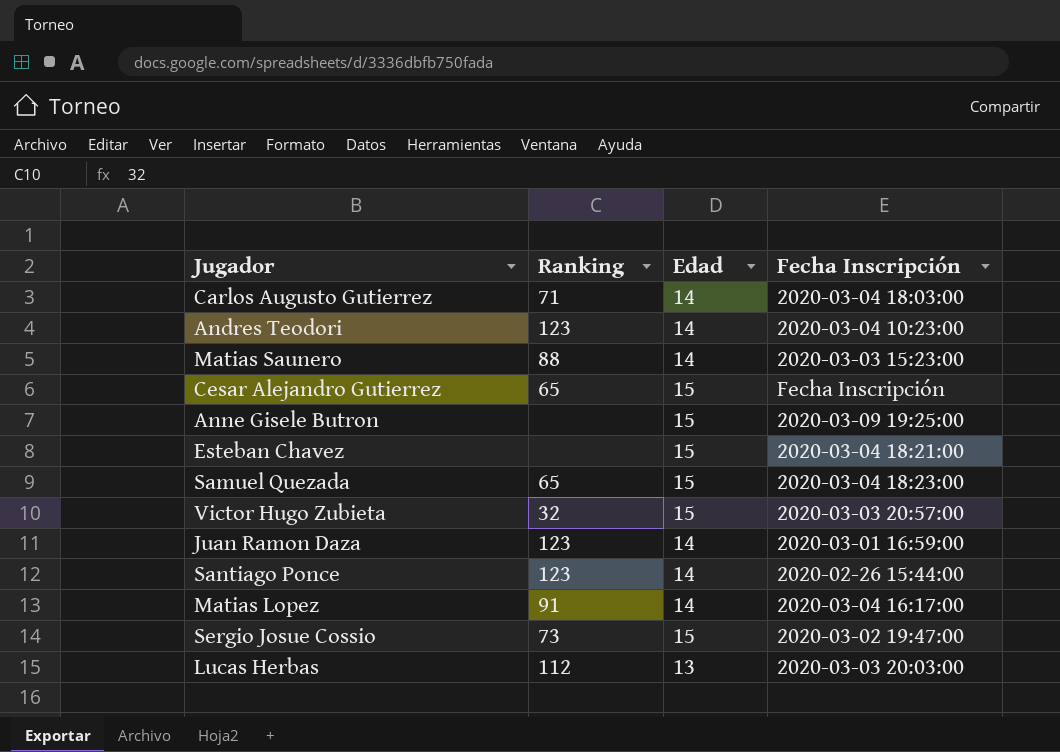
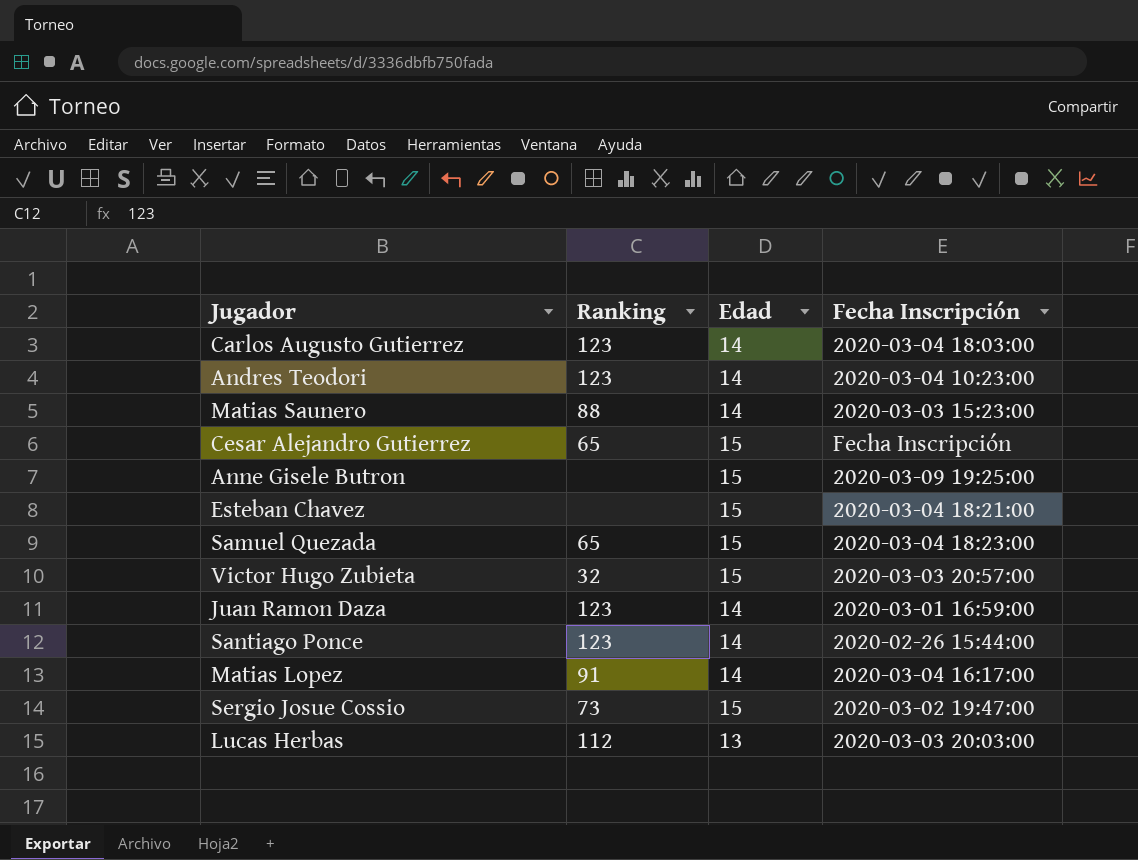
Carlos Augusto Gutierrez | Ranking: 71 -> 123

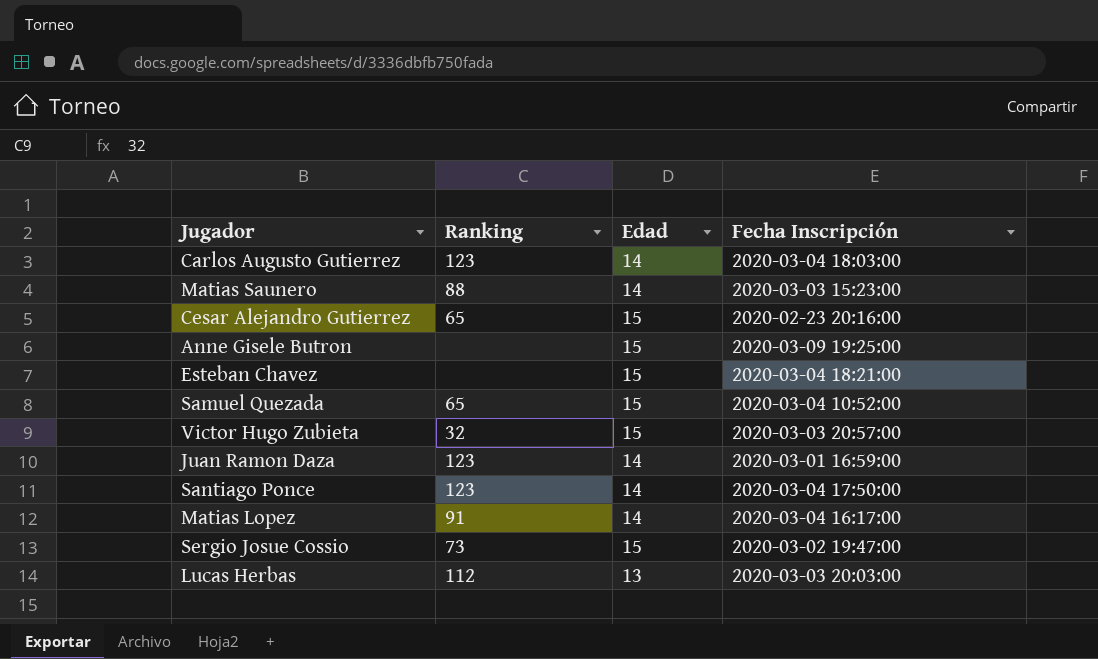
row Andres Teodori: 123 | 14 | 2020-03-04 10:23:00 -> none
Cesar Alejandro Gutierrez | Fecha Inscripción: Fecha Inscripción -> 2020-02-23 20:16:00
Samuel Quezada | Fecha Inscripción: 2020-03-04 18:23:00 -> 2020-03-04 10:52:00
Santiago Ponce | Fecha Inscripción: 2020-02-26 15:44:00 -> 2020-03-04 17:50:00

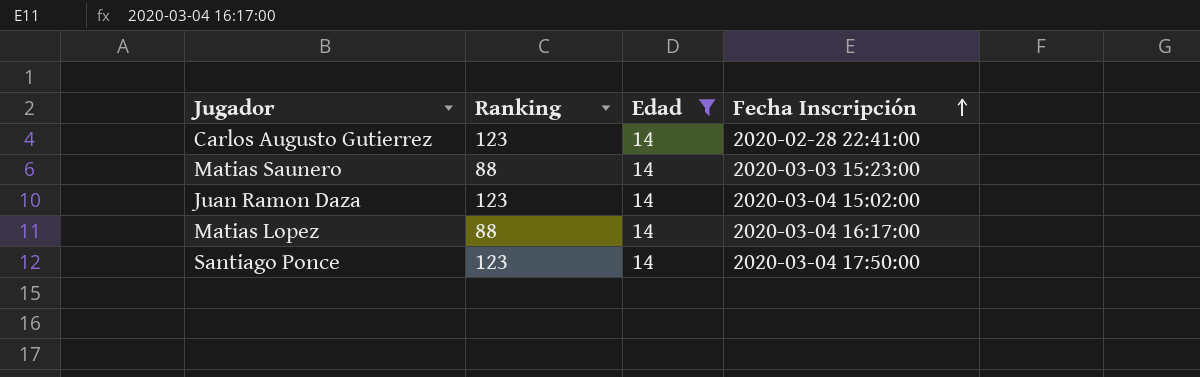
filter: none -> Edad = 14
row order: none -> Fecha Inscripción ascending
Carlos Augusto Gutierrez | Fecha Inscripción: 2020-03-04 18:03:00 -> 2020-02-28 22:41:00
Juan Ramon Daza | Fecha Inscripción: 2020-03-01 16:59:00 -> 2020-03-04 15:02:00
Matias Lopez | Ranking: 91 -> 88

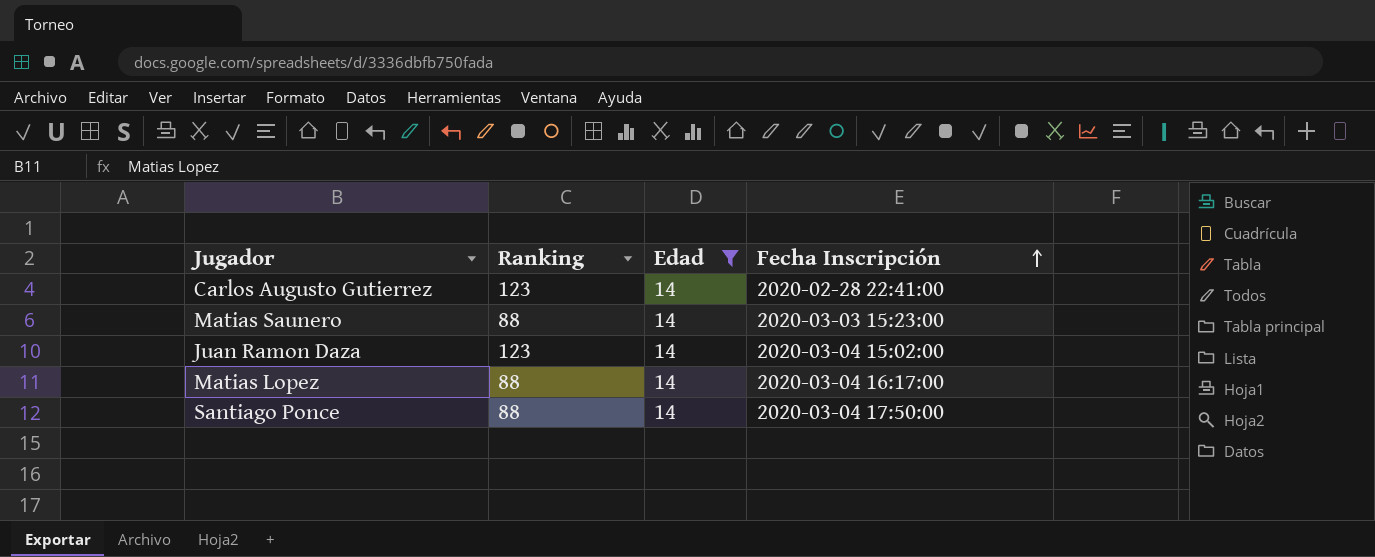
Santiago Ponce | Ranking: 123 -> 88

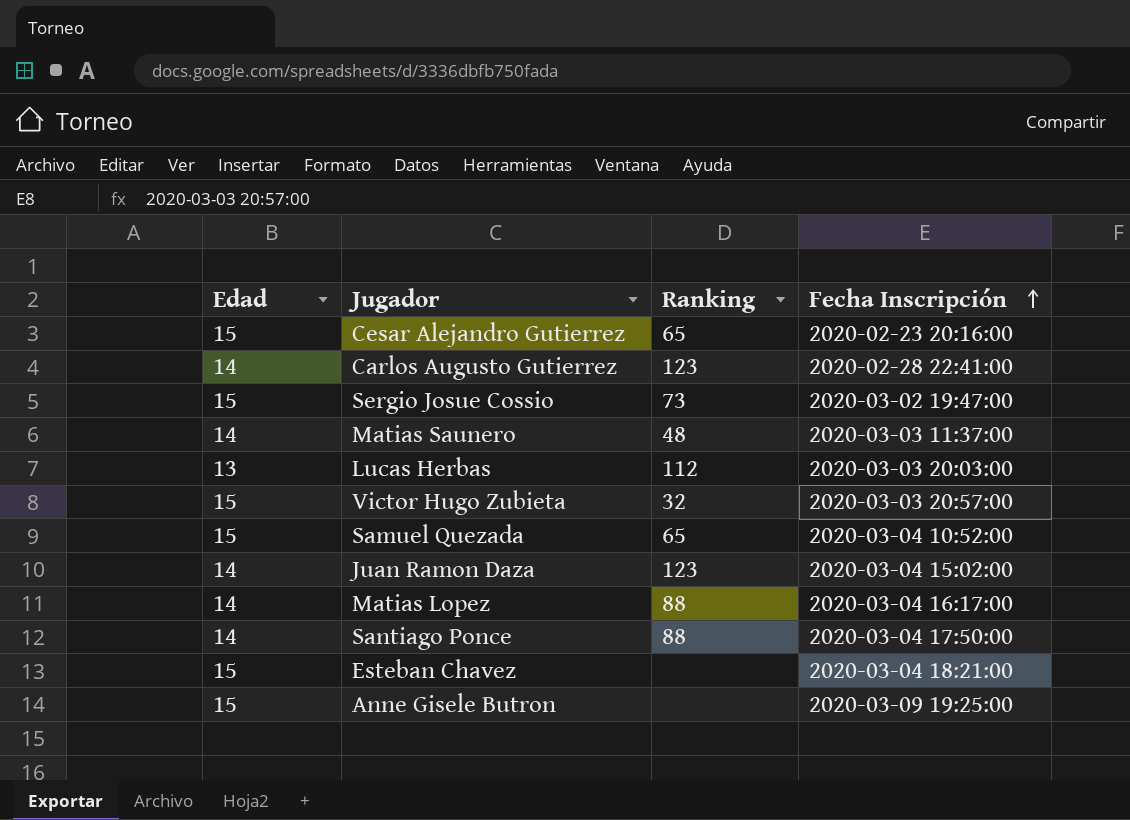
filter: Edad = 14 -> none
column Edad | position: 3 -> 1
Matias Saunero | Ranking: 88 -> 48
Matias Saunero | Fecha Inscripción: 2020-03-03 15:23:00 -> 2020-03-03 11:37:00

